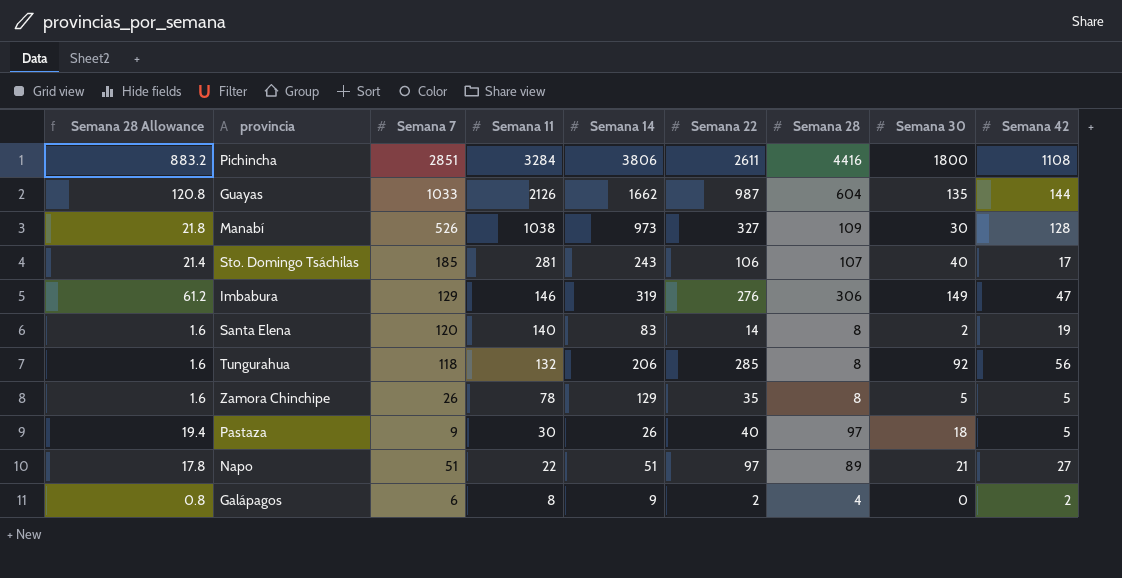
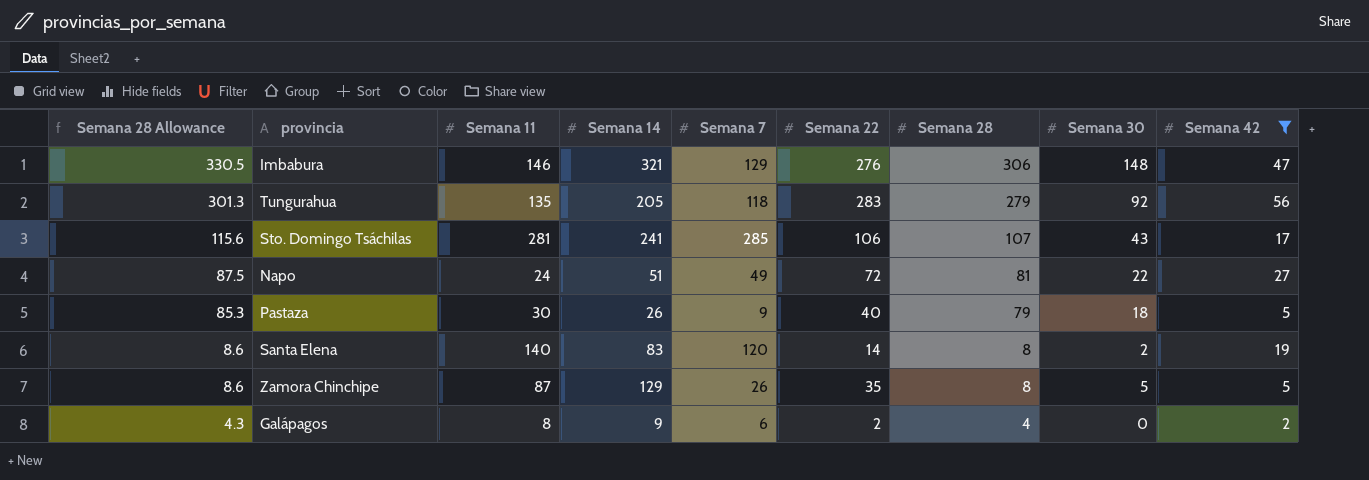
filter: none -> Semana 42 <= 56
row order: Semana 11 descending -> Semana 28 Allowance descending
column Semana 28 Allowance | formula: [Semana 28] * 0.2 -> [Semana 28] * 1.08
column Semana 7 | position: 3 -> 5
Imbabura | Semana 14: 319 -> 321
Imbabura | Semana 30: 149 -> 148
Tungurahua | Semana 11: 132 -> 135
Tungurahua | Semana 14: 206 -> 205
Tungurahua | Semana 22: 285 -> 283
Tungurahua | Semana 28: 8 -> 279
Sto. Domingo Tsáchilas | Semana 14: 243 -> 241
Sto. Domingo Tsáchilas | Semana 7: 185 -> 285
Sto. Domingo Tsáchilas | Semana 30: 40 -> 43
Napo | Semana 11: 22 -> 24
Napo | Semana 7: 51 -> 49
Napo | Semana 22: 97 -> 72
Napo | Semana 28: 89 -> 81
Napo | Semana 30: 21 -> 22
Pastaza | Semana 28: 97 -> 79
Zamora Chinchipe | Semana 11: 78 -> 87

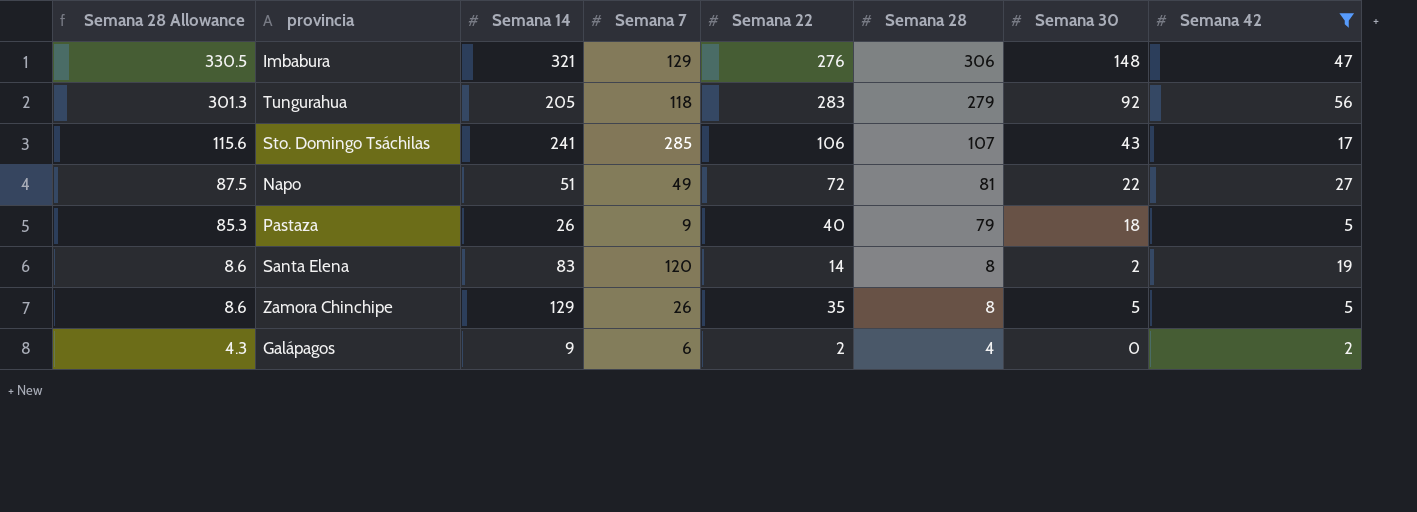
column Semana 11 | position: 3 -> none

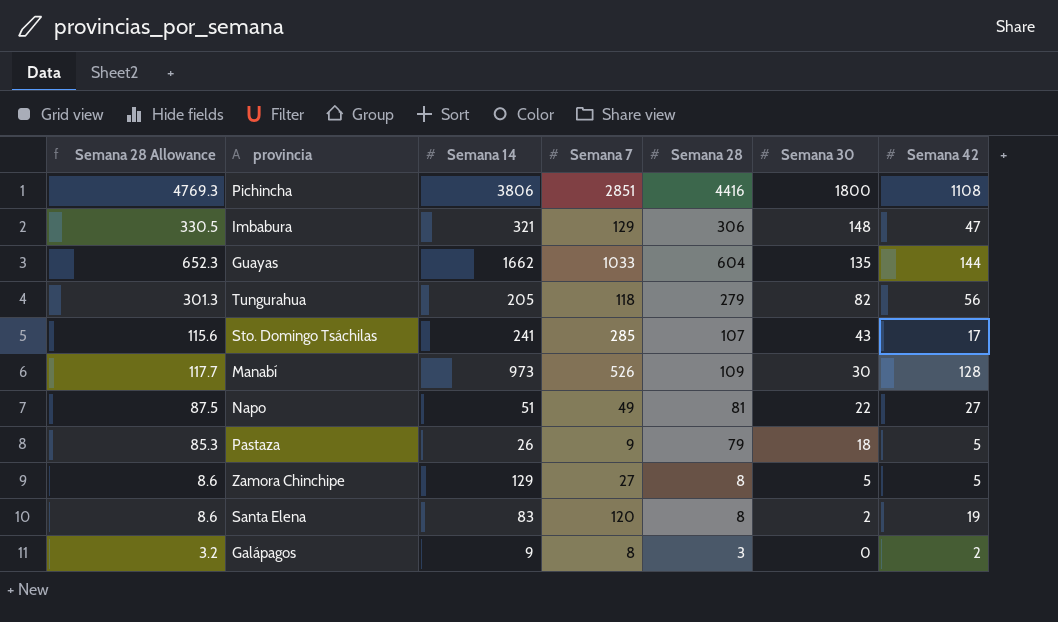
filter: Semana 42 <= 56 -> none
row order: Semana 28 Allowance descending -> Semana 30 descending
column Semana 22 | position: 5 -> none
Tungurahua | Semana 30: 92 -> 82
Zamora Chinchipe | Semana 7: 26 -> 27
Galápagos | Semana 28 Allowance: 4.3 -> 3.2
Galápagos | Semana 7: 6 -> 8
Galápagos | Semana 28: 4 -> 3

